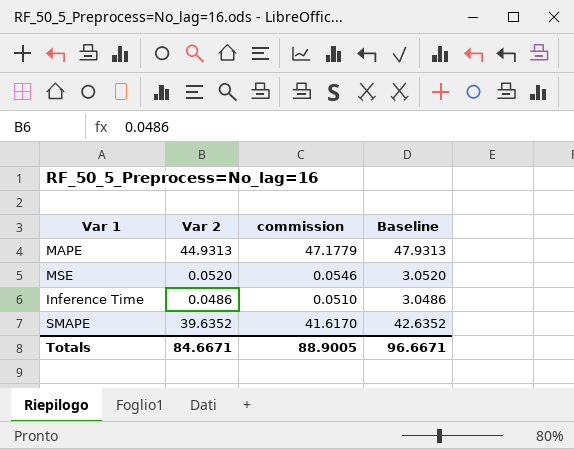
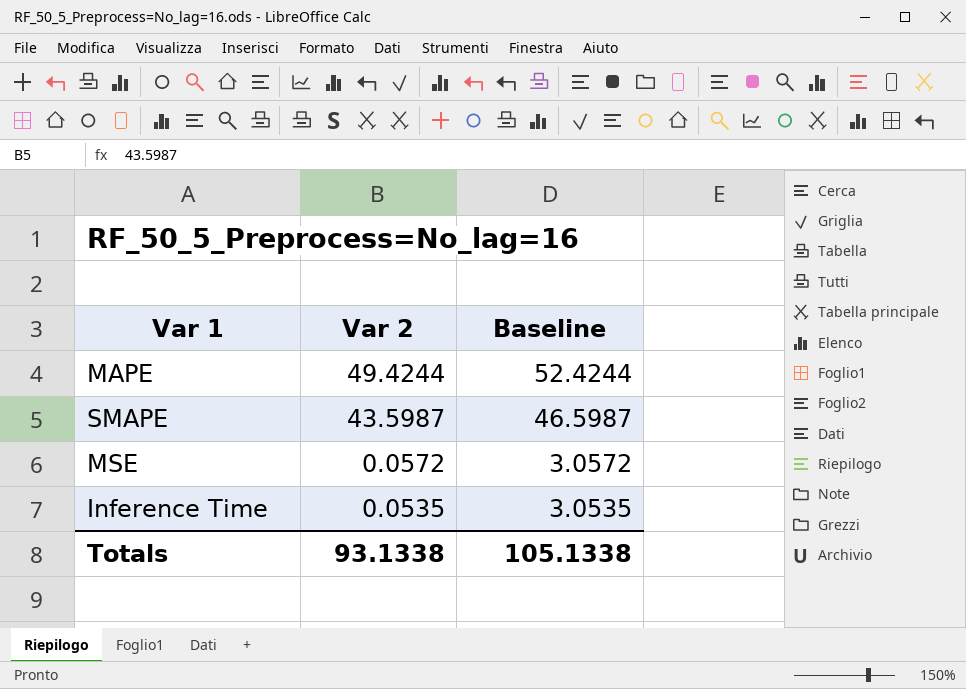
row order: none -> Var 2 descending
column commission | formula: [Var 2] * 1.05 -> none
MAPE | Var 2: 44.9313 -> 49.4244
MAPE | Baseline: 47.9313 -> 52.4244
SMAPE | Var 2: 39.6352 -> 43.5987
SMAPE | Baseline: 42.6352 -> 46.5987
MSE | Var 2: 0.0520 -> 0.0572
MSE | Baseline: 3.0520 -> 3.0572
Inference Time | Var 2: 0.0486 -> 0.0535
Inference Time | Baseline: 3.0486 -> 3.0535
Totals | Var 2: 84.6671 -> 93.1338
Totals | Baseline: 96.6671 -> 105.1338

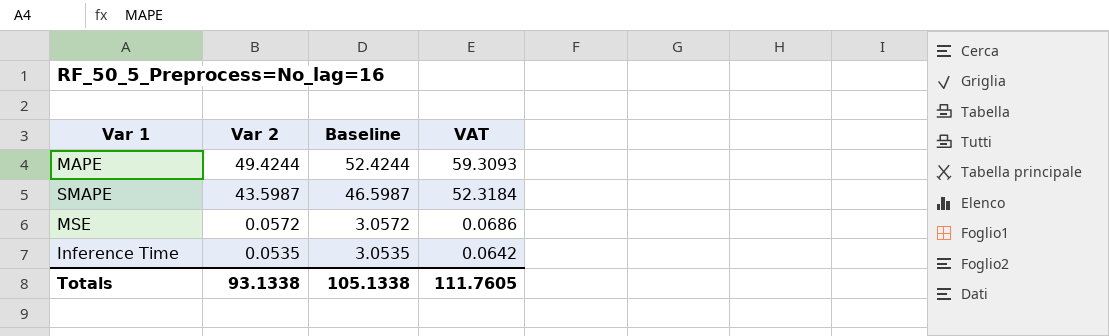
column VAT | formula: none -> [Var 2] * 1.2

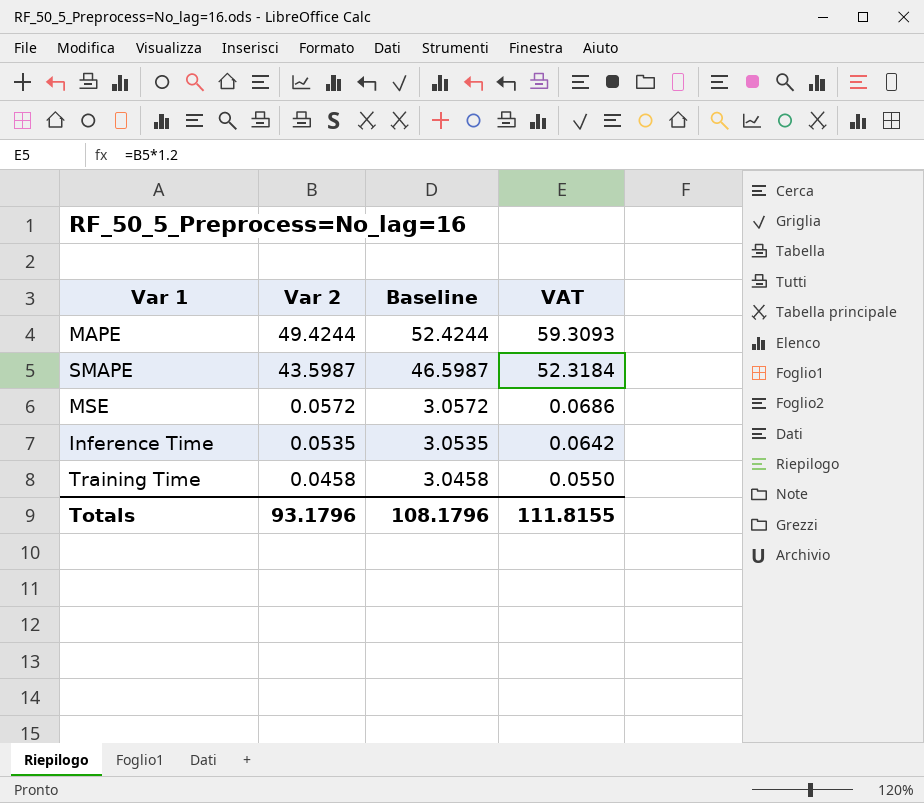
row Training Time: none -> 0.0458 | 3.0458 | 0.0550
Totals | Var 2: 93.1338 -> 93.1796
Totals | Baseline: 105.1338 -> 108.1796
Totals | VAT: 111.7605 -> 111.8155

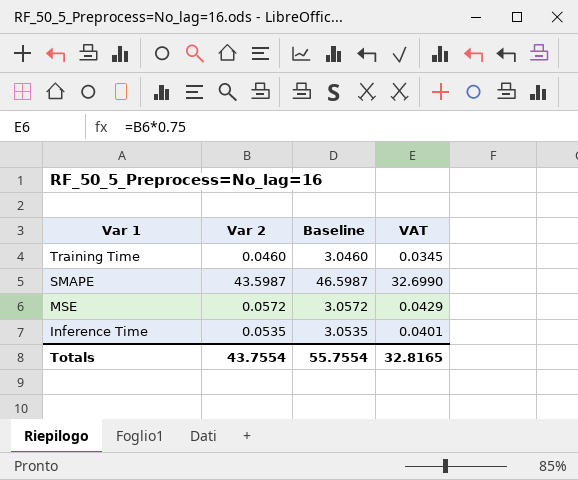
row order: Var 2 descending -> Var 1 descending
column VAT | formula: [Var 2] * 1.2 -> [Var 2] * 0.75
row MAPE: 49.4244 | 52.4244 | 59.3093 -> none
Training Time | Var 2: 0.0458 -> 0.0460
Training Time | Baseline: 3.0458 -> 3.0460
Totals | Var 2: 93.1796 -> 43.7554
Totals | Baseline: 108.1796 -> 55.7554
Totals | VAT: 111.8155 -> 32.8165

